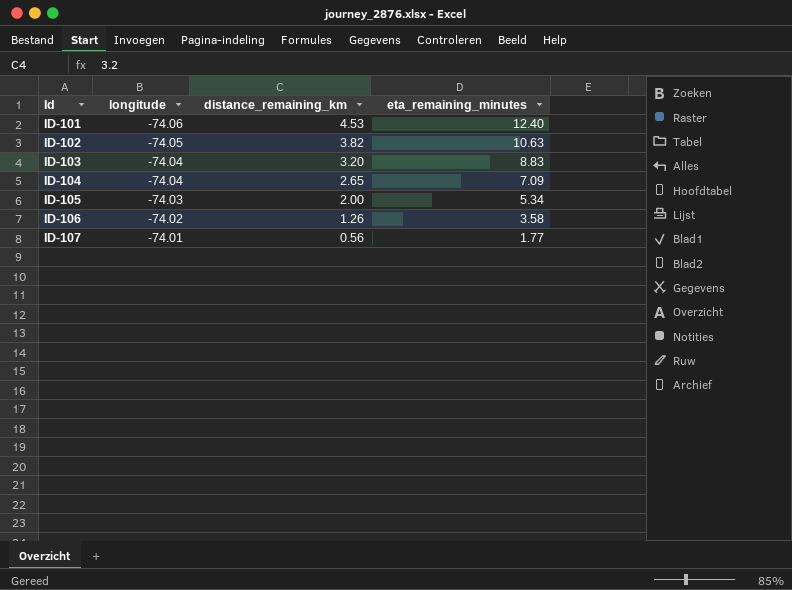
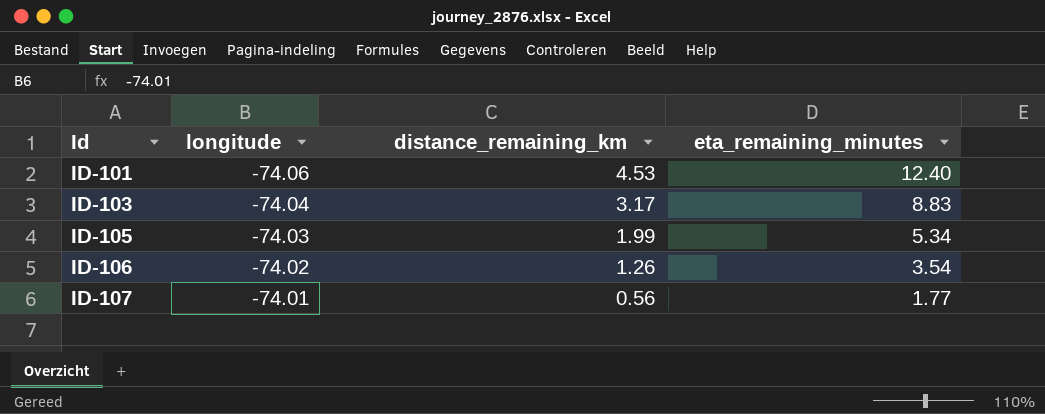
row ID-102: -74.05 | 3.82 | 10.63 -> none
row ID-104: -74.04 | 2.65 | 7.09 -> none
ID-103 | distance_remaining_km: 3.20 -> 3.17
ID-105 | distance_remaining_km: 2.00 -> 1.99
ID-106 | eta_remaining_minutes: 3.58 -> 3.54

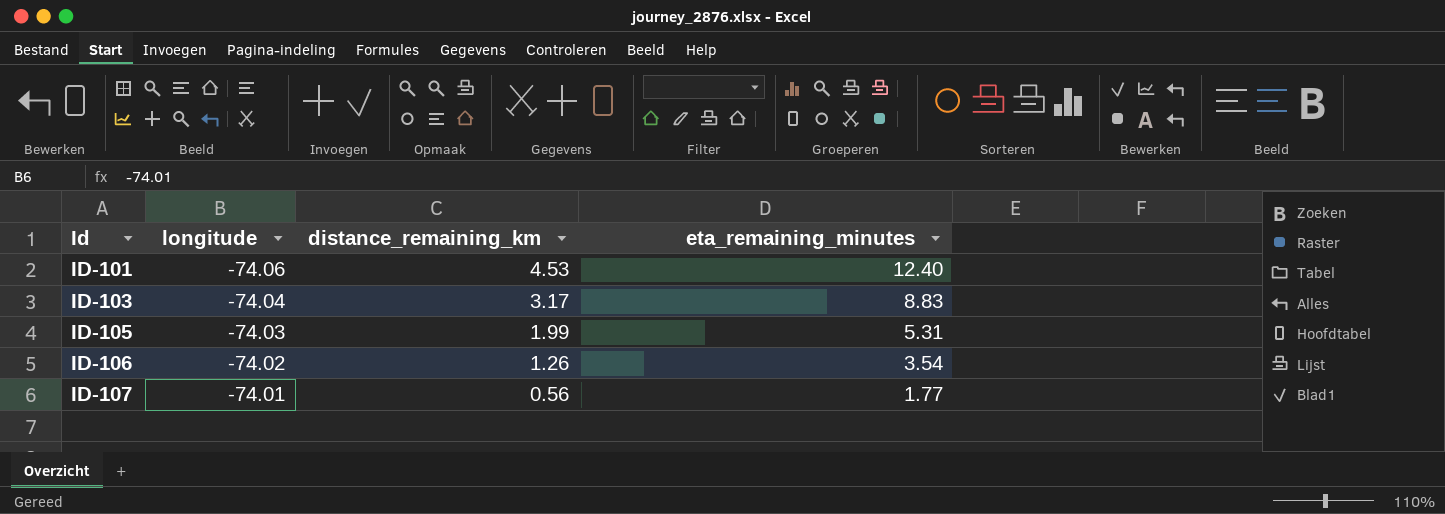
ID-105 | eta_remaining_minutes: 5.34 -> 5.31

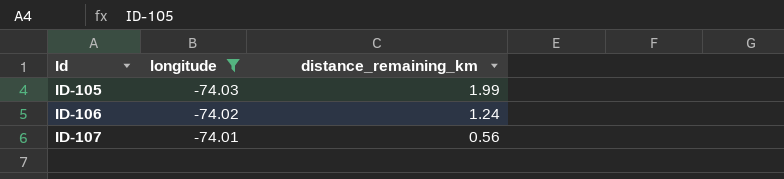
filter: none -> longitude >= -74.03
column eta_remaining_minutes | position: 4 -> none
ID-106 | distance_remaining_km: 1.26 -> 1.24

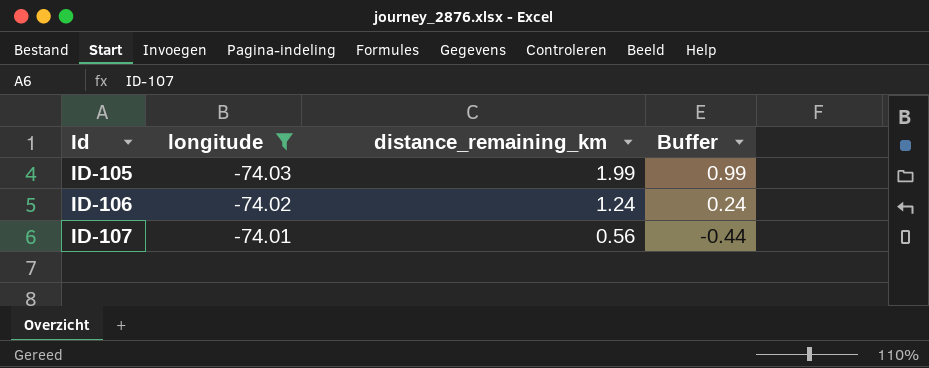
column Buffer | formula: none -> [distance_remaining_km] - 1

